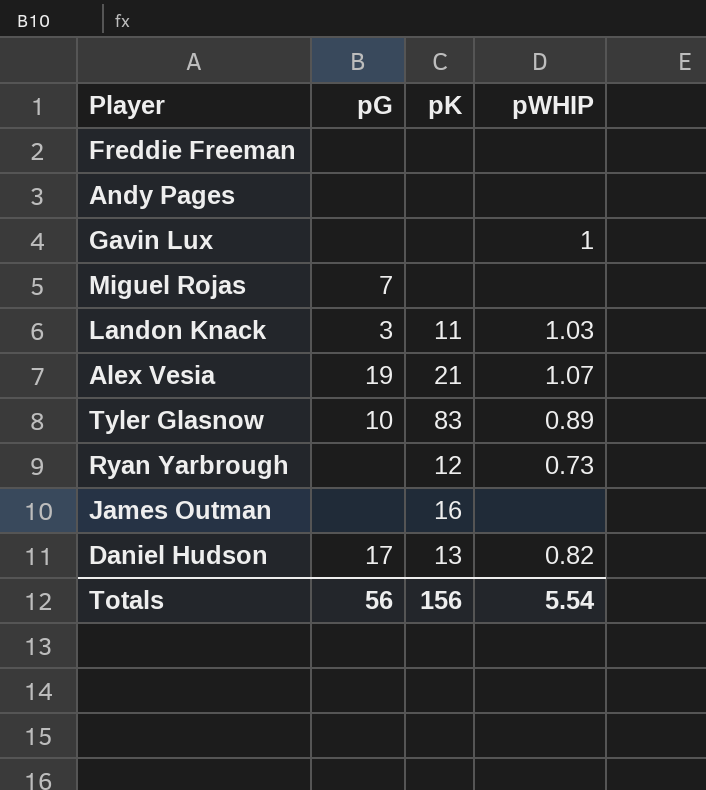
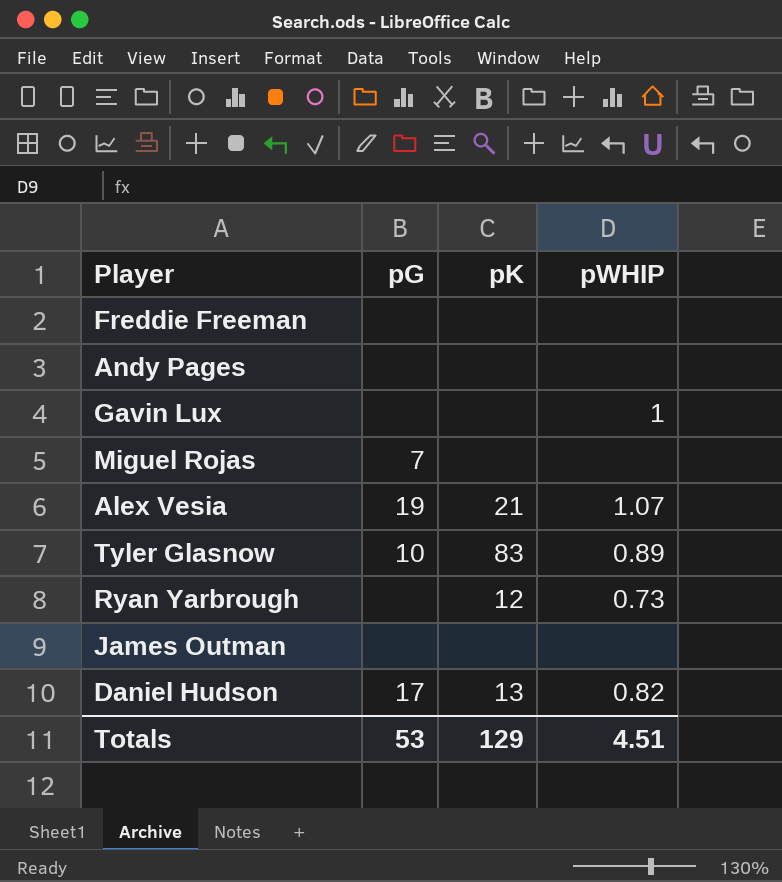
row Landon Knack: 3 | 11 | 1.03 -> none
James Outman | pK: 16 -> none
Totals | pG: 56 -> 53
Totals | pK: 156 -> 129
Totals | pWHIP: 5.54 -> 4.51

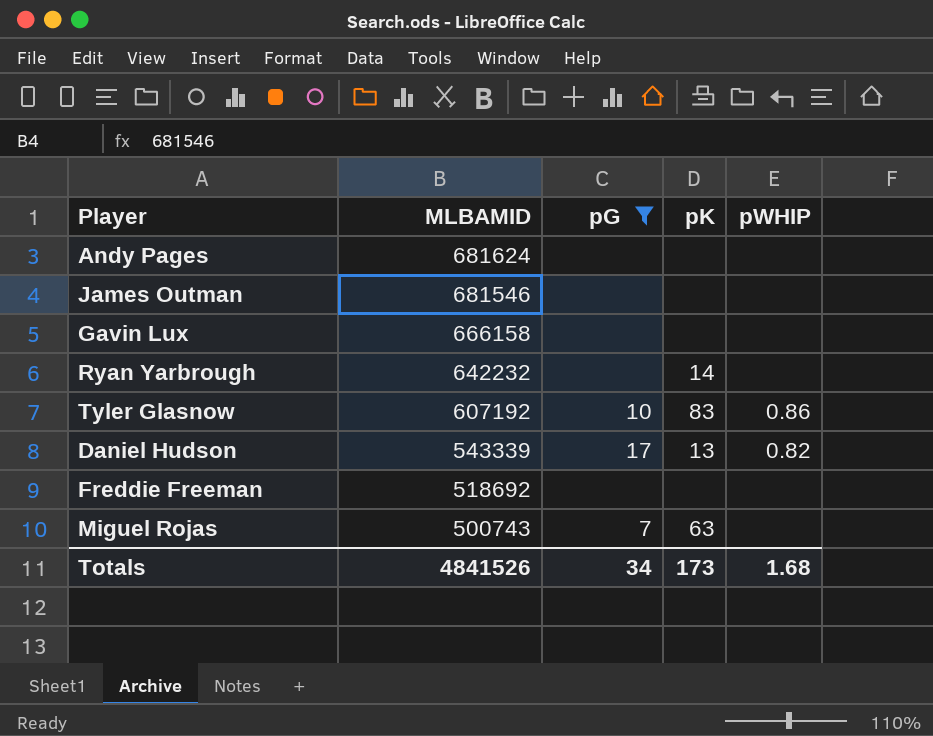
filter: none -> pG != 19
row order: none -> MLBAMID descending
column MLBAMID | position: none -> 2
Gavin Lux | pWHIP: 1 -> none
Ryan Yarbrough | pK: 12 -> 14
Ryan Yarbrough | pWHIP: 0.73 -> none
Tyler Glasnow | pWHIP: 0.89 -> 0.86
Miguel Rojas | pK: none -> 63
Totals | pG: 53 -> 34
Totals | pK: 129 -> 173
Totals | pWHIP: 4.51 -> 1.68

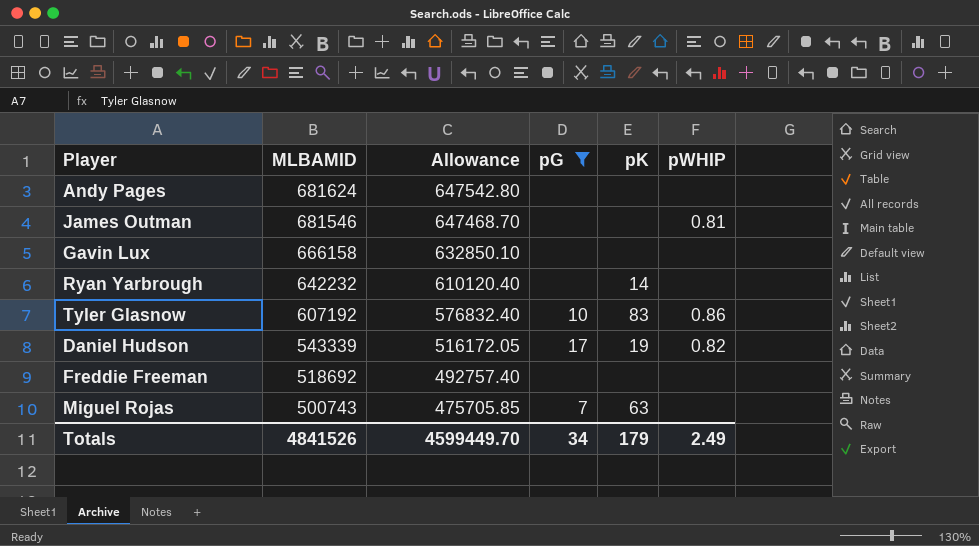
column Allowance | formula: none -> [MLBAMID] * 0.95
James Outman | pWHIP: none -> 0.81
Daniel Hudson | pK: 13 -> 19
Totals | pK: 173 -> 179
Totals | pWHIP: 1.68 -> 2.49

